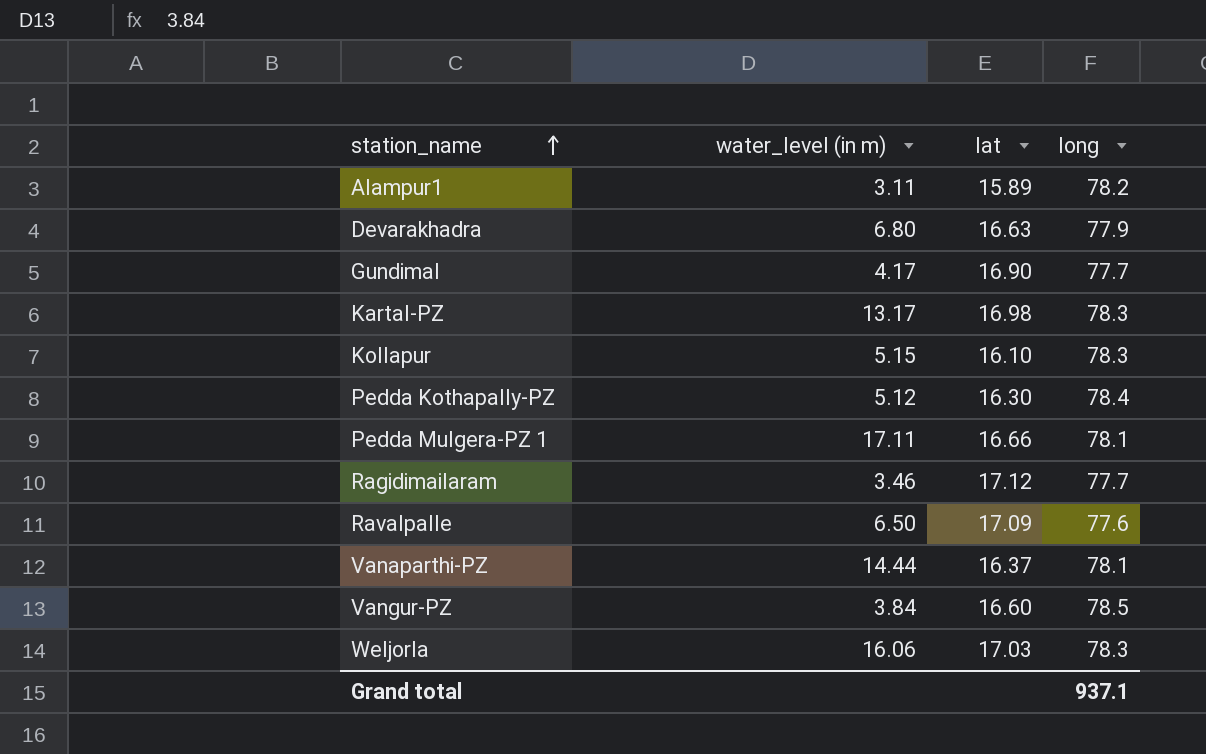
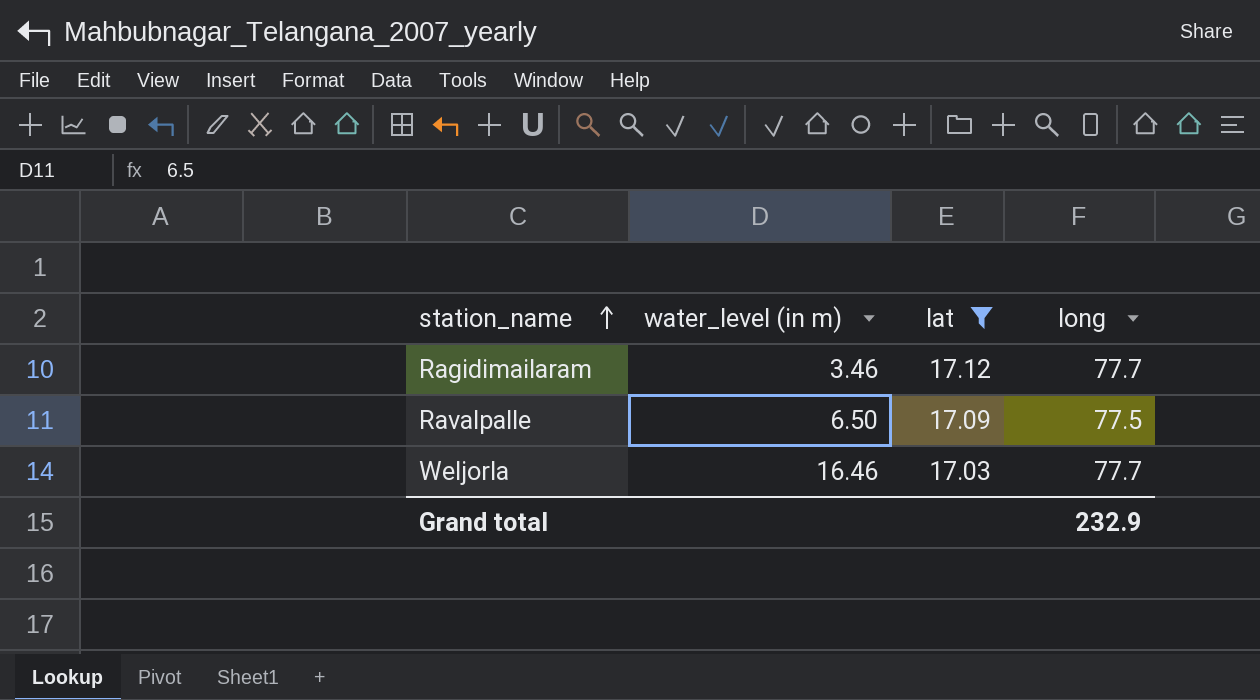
filter: none -> lat >= 17.03
Ravalpalle | long: 77.6 -> 77.5
Weljorla | water_level (in m): 16.06 -> 16.46
Weljorla | long: 78.3 -> 77.7
Grand total | long: 937.1 -> 232.9

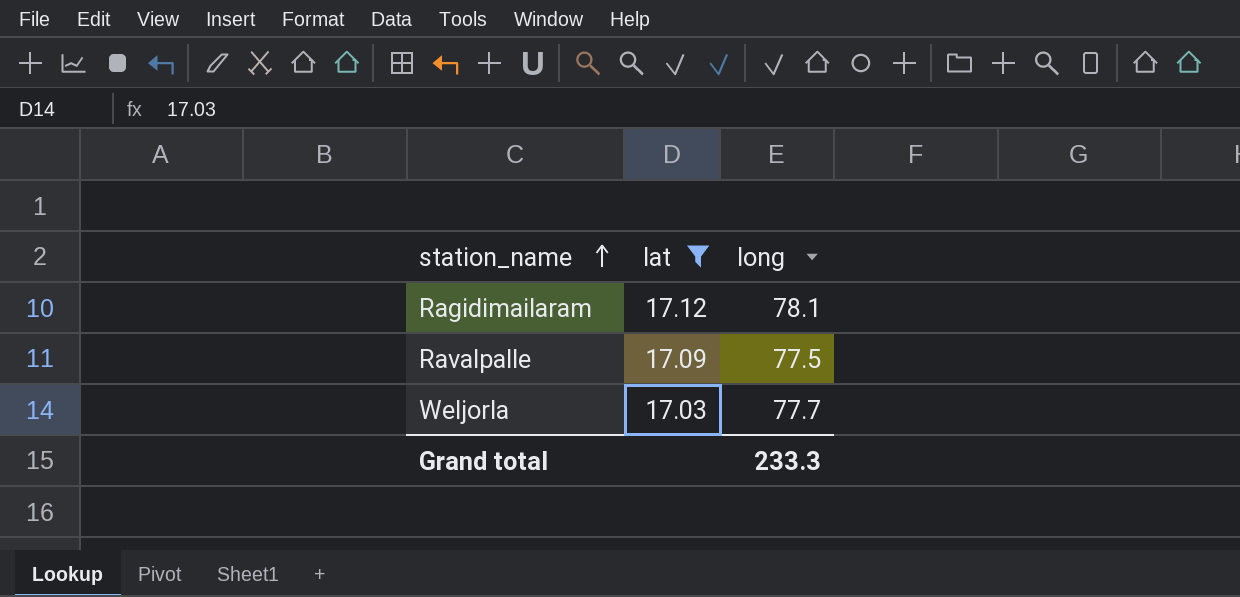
column water_level (in m) | position: 2 -> none
Ragidimailaram | long: 77.7 -> 78.1
Grand total | long: 232.9 -> 233.3

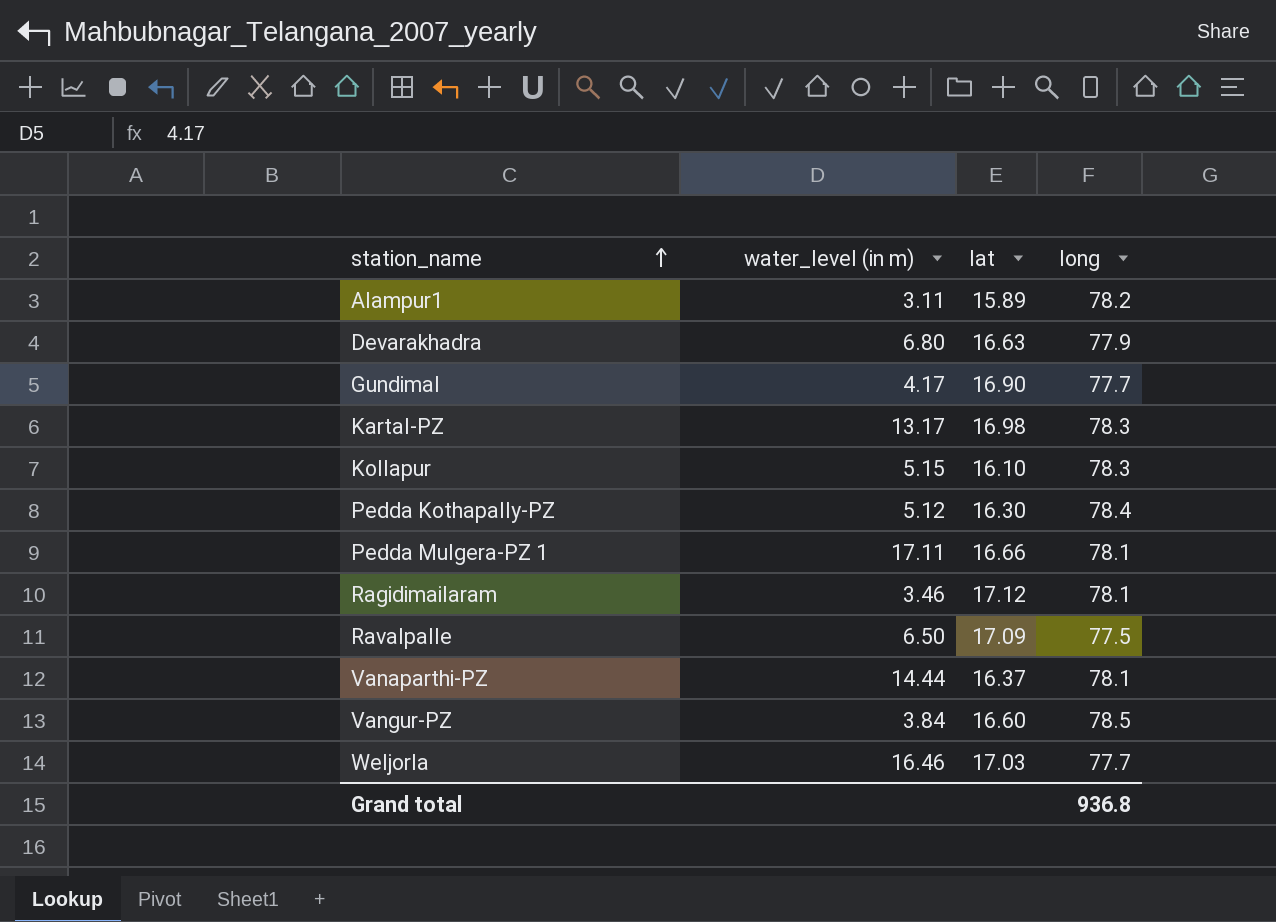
filter: lat >= 17.03 -> none
column water_level (in m) | position: none -> 2
Grand total | long: 233.3 -> 936.8

